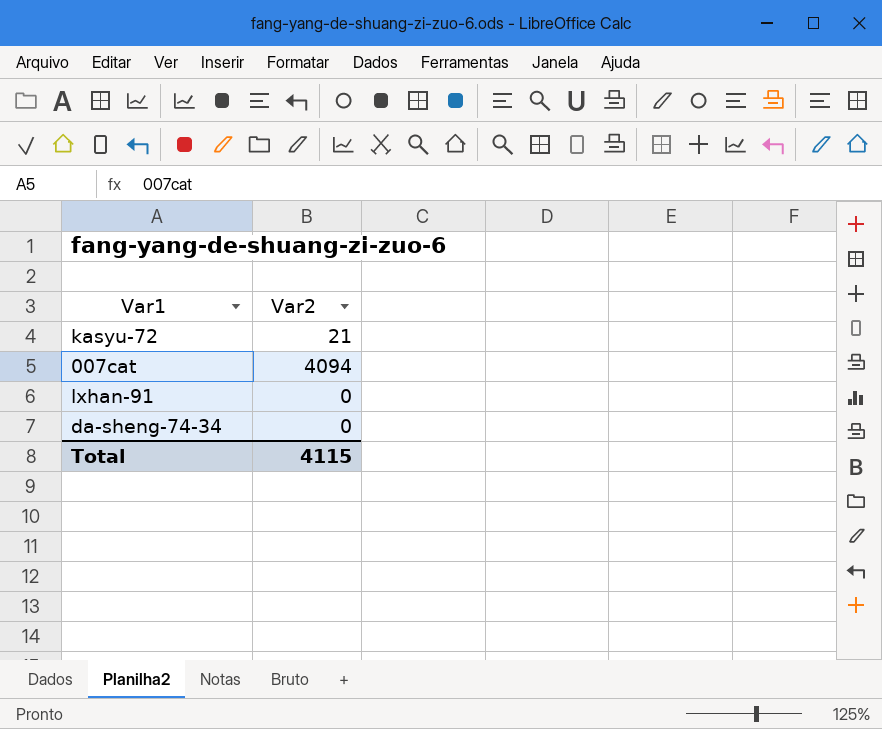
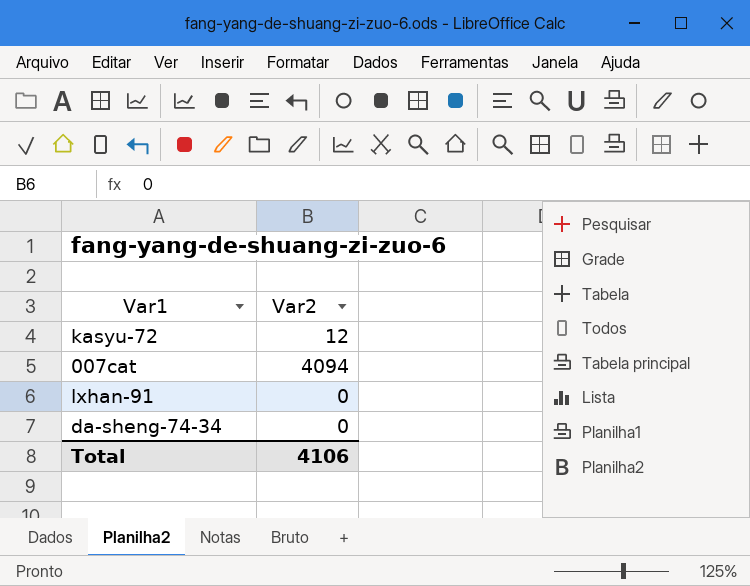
kasyu-72 | Var2: 21 -> 12
Total | Var2: 4115 -> 4106

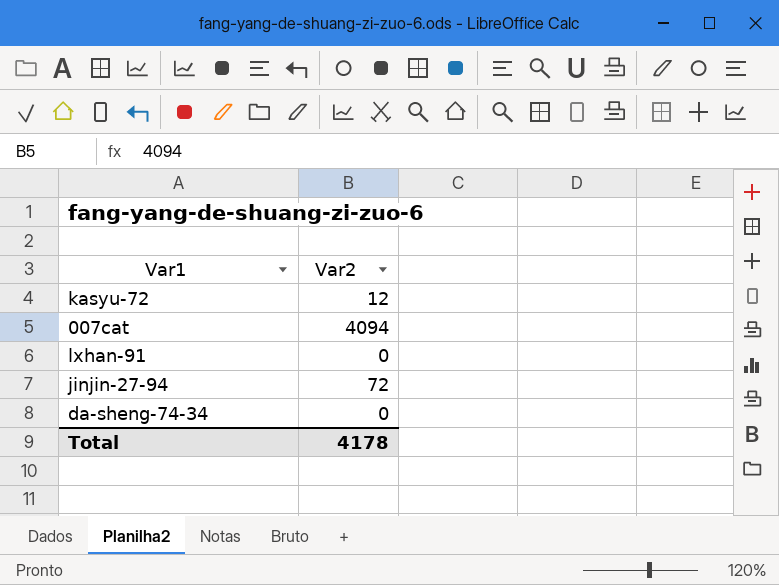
row jinjin-27-94: none -> 72
Total | Var2: 4106 -> 4178

